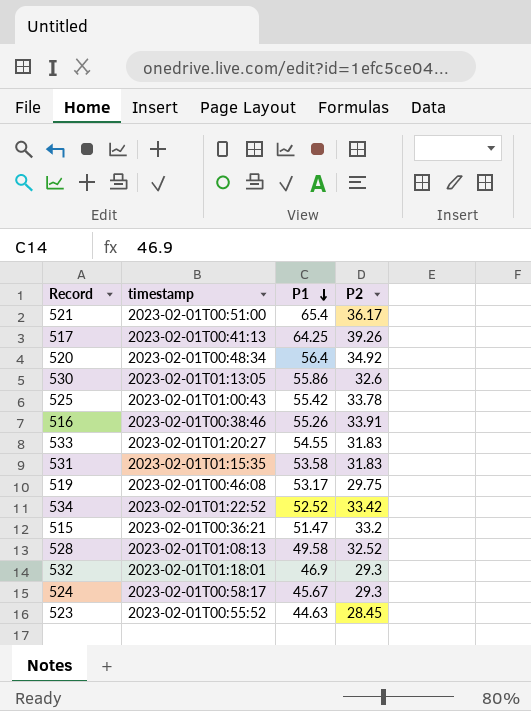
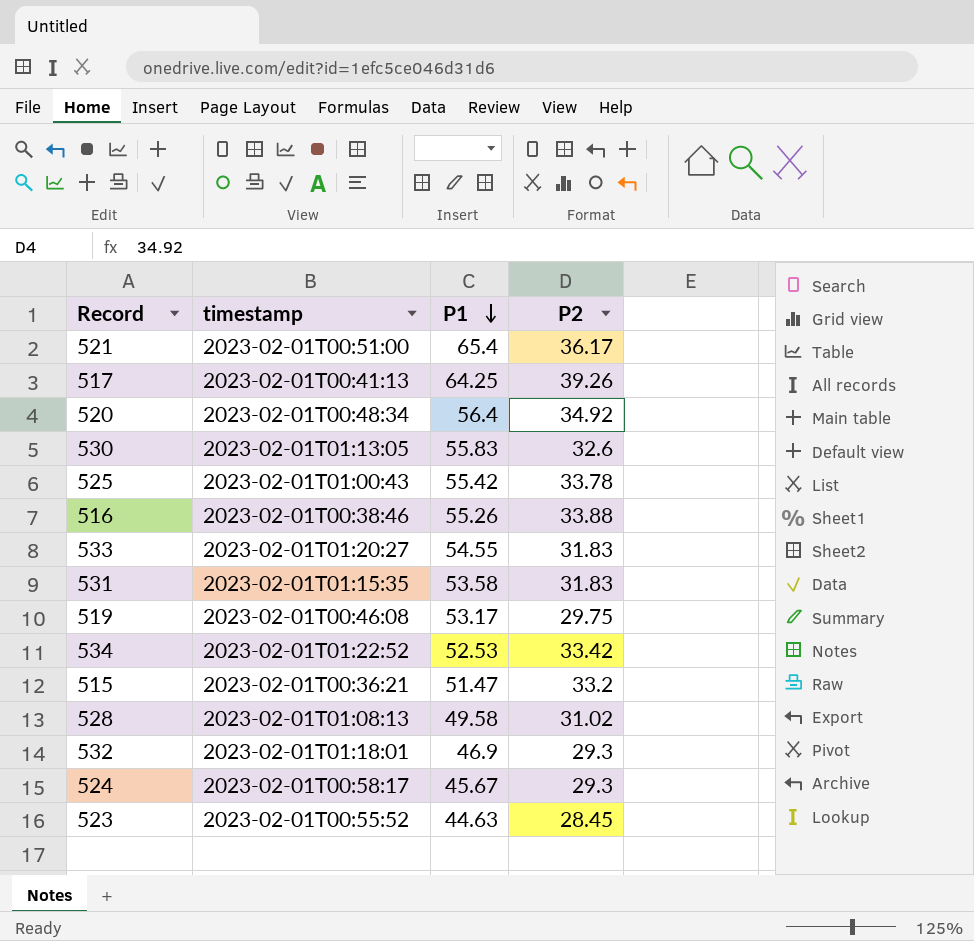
530 | P1: 55.86 -> 55.83
516 | P2: 33.91 -> 33.88
534 | P1: 52.52 -> 52.53
528 | P2: 32.52 -> 31.02

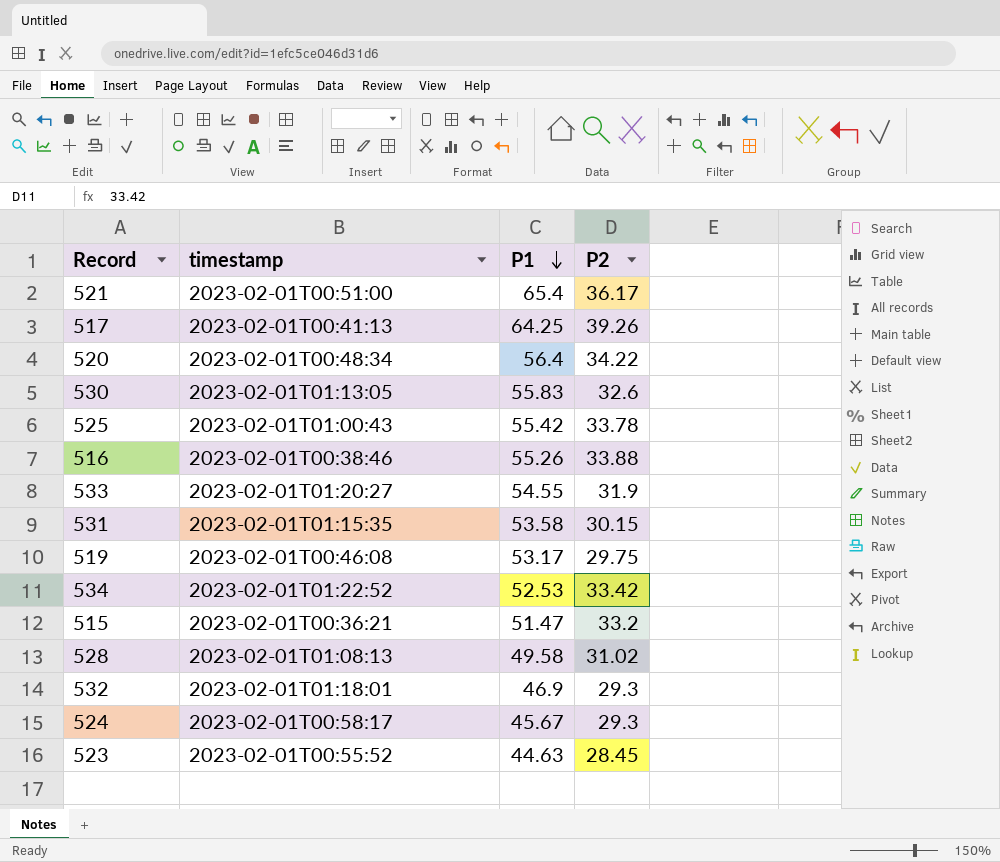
520 | P2: 34.92 -> 34.22
533 | P2: 31.83 -> 31.9
531 | P2: 31.83 -> 30.15

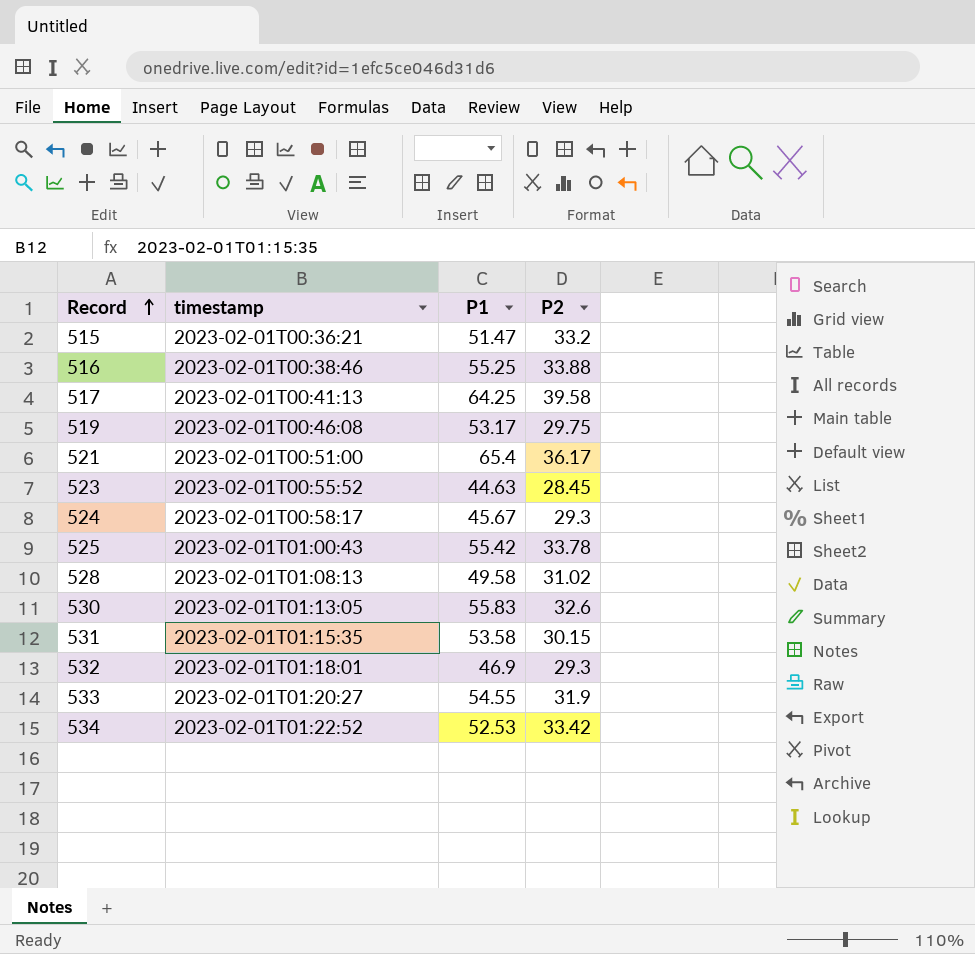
row order: P1 descending -> Record ascending
row 520: 2023-02-01T00:48:34 | 56.4 | 34.22 -> none
516 | P1: 55.26 -> 55.25
517 | P2: 39.26 -> 39.58

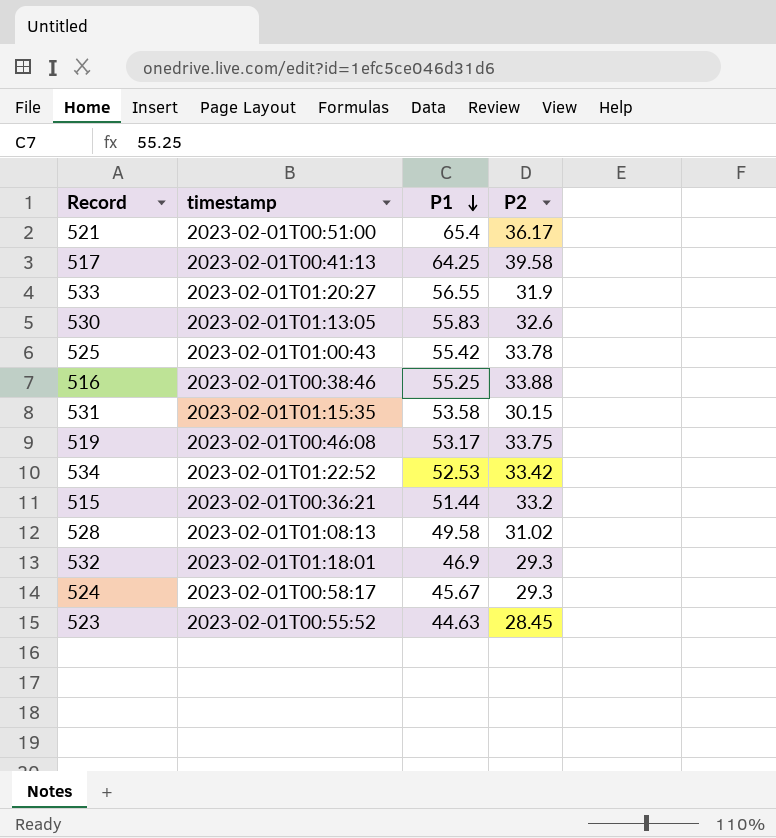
row order: Record ascending -> P1 descending
533 | P1: 54.55 -> 56.55
519 | P2: 29.75 -> 33.75
515 | P1: 51.47 -> 51.44

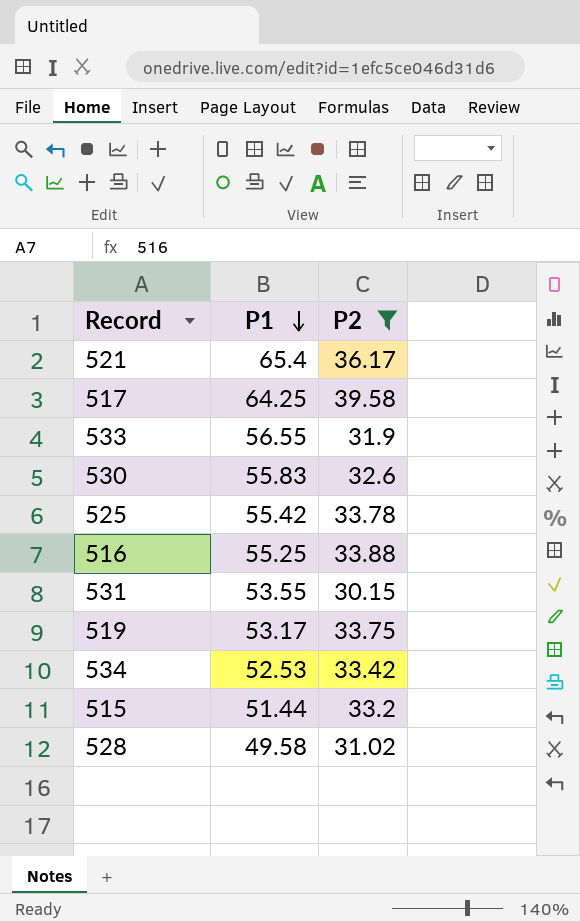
filter: none -> P2 >= 30.15
column timestamp | position: 2 -> none
531 | P1: 53.58 -> 53.55

